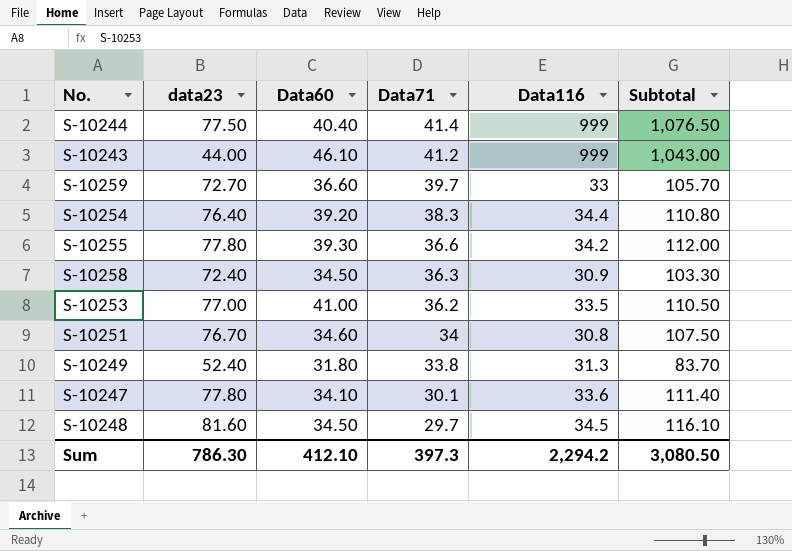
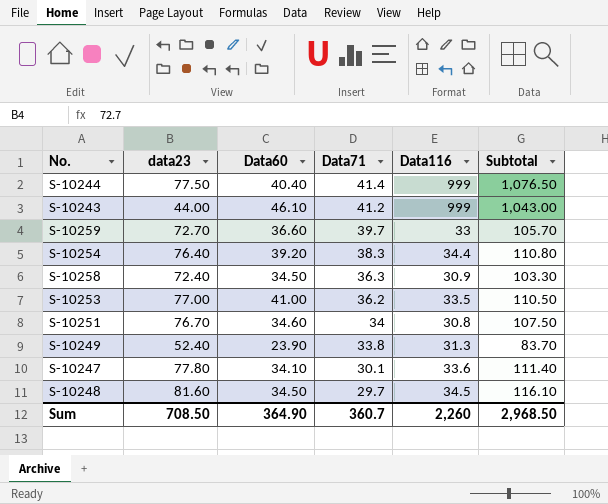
row S-10255: 77.80 | 39.30 | 36.6 | 34.2 | 112.00 -> none
S-10249 | Data60: 31.80 -> 23.90
Sum | data23: 786.30 -> 708.50
Sum | Data60: 412.10 -> 364.90
Sum | Data71: 397.3 -> 360.7
Sum | Data116: 2,294.2 -> 2,260
Sum | Subtotal: 3,080.50 -> 2,968.50

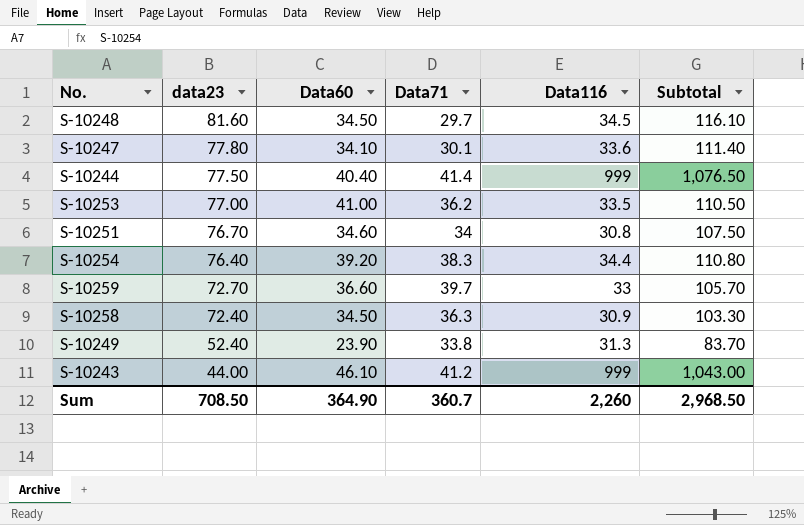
row order: Data71 descending -> data23 descending

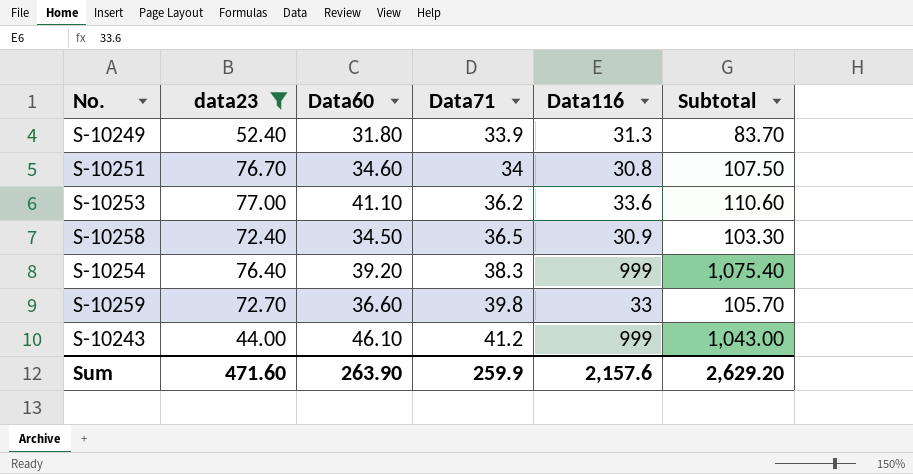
filter: none -> data23 <= 77.00
row order: data23 descending -> Data71 ascending
S-10249 | Data60: 23.90 -> 31.80
S-10249 | Data71: 33.8 -> 33.9
S-10253 | Data60: 41.00 -> 41.10
S-10253 | Data116: 33.5 -> 33.6
S-10253 | Subtotal: 110.50 -> 110.60
S-10258 | Data71: 36.3 -> 36.5
S-10254 | Data116: 34.4 -> 999
S-10254 | Subtotal: 110.80 -> 1,075.40
S-10259 | Data71: 39.7 -> 39.8
Sum | data23: 708.50 -> 471.60
Sum | Data60: 364.90 -> 263.90
Sum | Data71: 360.7 -> 259.9
Sum | Data116: 2,260 -> 2,157.6
Sum | Subtotal: 2,968.50 -> 2,629.20

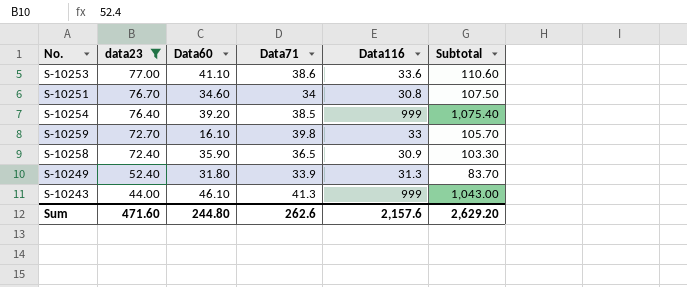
row order: Data71 ascending -> data23 descending
S-10253 | Data71: 36.2 -> 38.6
S-10254 | Data71: 38.3 -> 38.5
S-10259 | Data60: 36.60 -> 16.10
S-10258 | Data60: 34.50 -> 35.90
S-10243 | Data71: 41.2 -> 41.3
Sum | Data60: 263.90 -> 244.80
Sum | Data71: 259.9 -> 262.6

